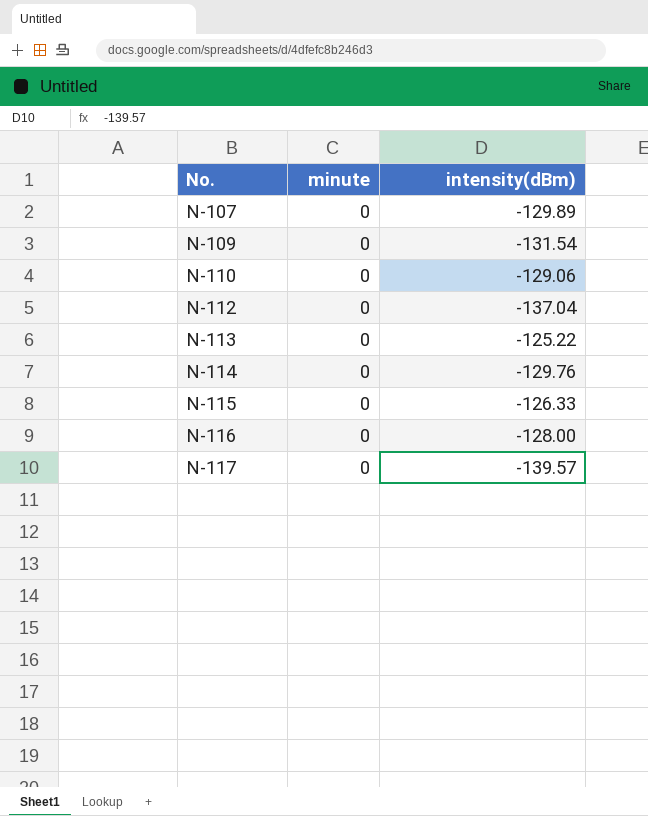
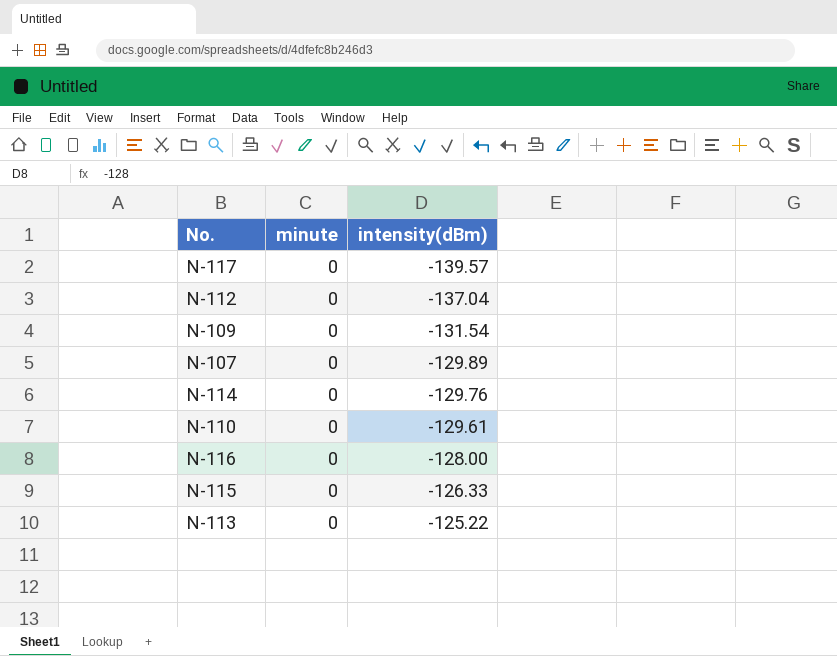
row order: No. ascending -> intensity(dBm) ascending
N-110 | intensity(dBm): -129.06 -> -129.61

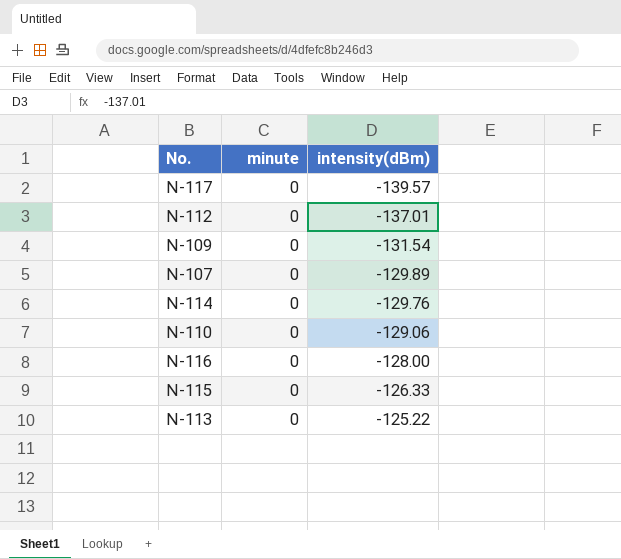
N-112 | intensity(dBm): -137.04 -> -137.01
N-110 | intensity(dBm): -129.61 -> -129.06

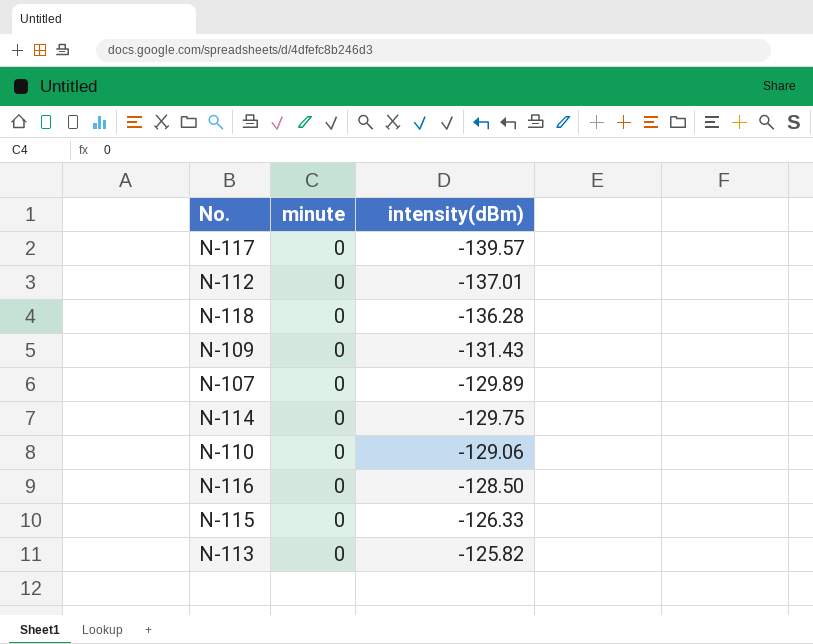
row N-118: none -> 0 | -136.28
N-109 | intensity(dBm): -131.54 -> -131.43
N-114 | intensity(dBm): -129.76 -> -129.75
N-116 | intensity(dBm): -128.00 -> -128.50
N-113 | intensity(dBm): -125.22 -> -125.82

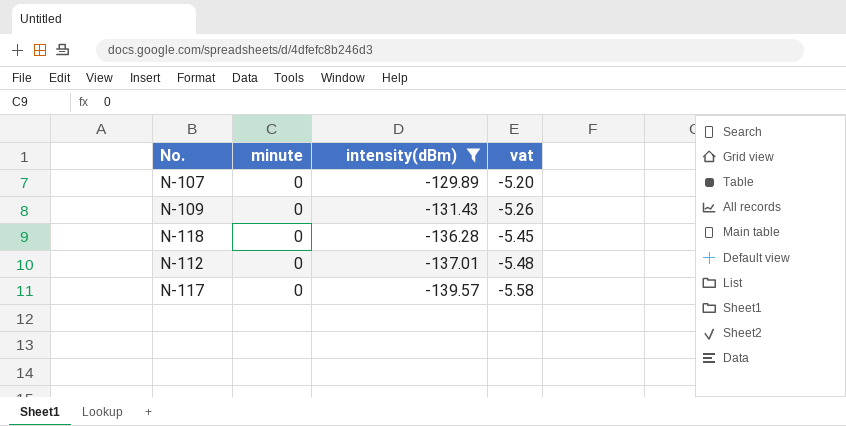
filter: none -> intensity(dBm) <= -129.89
row order: intensity(dBm) ascending -> intensity(dBm) descending
column vat | formula: none -> [intensity(dBm)] * 0.04

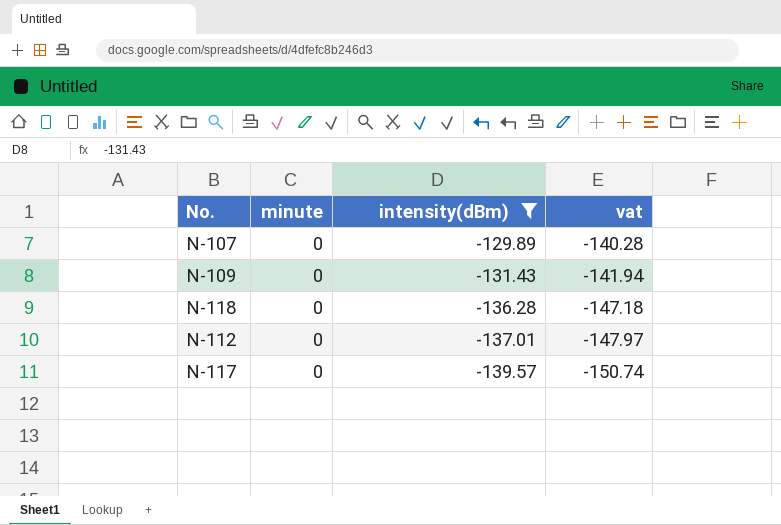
column vat | formula: [intensity(dBm)] * 0.04 -> [intensity(dBm)] * 1.08

